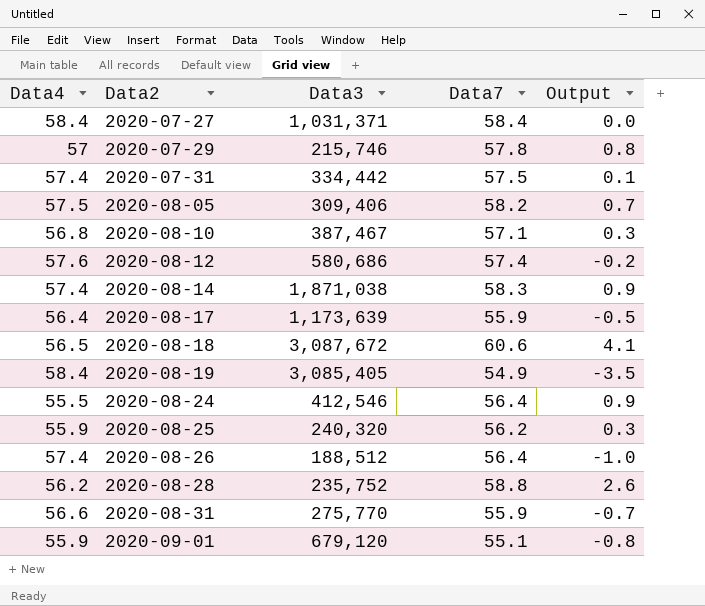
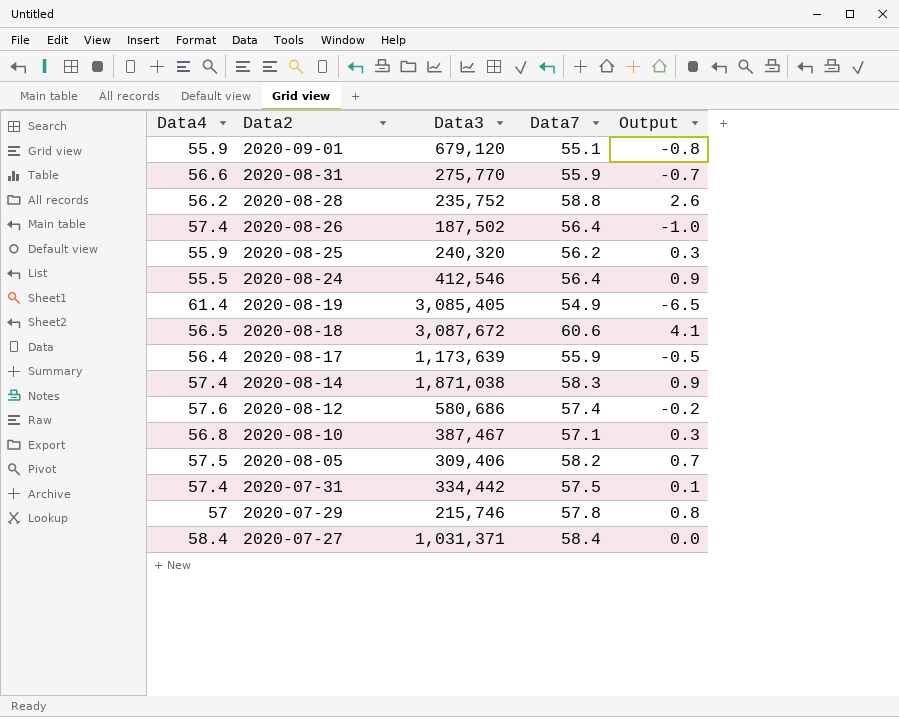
row order: Data2 ascending -> Data2 descending
2020-08-26 | Data3: 188,512 -> 187,502
2020-08-19 | Data4: 58.4 -> 61.4
2020-08-19 | Output: -3.5 -> -6.5

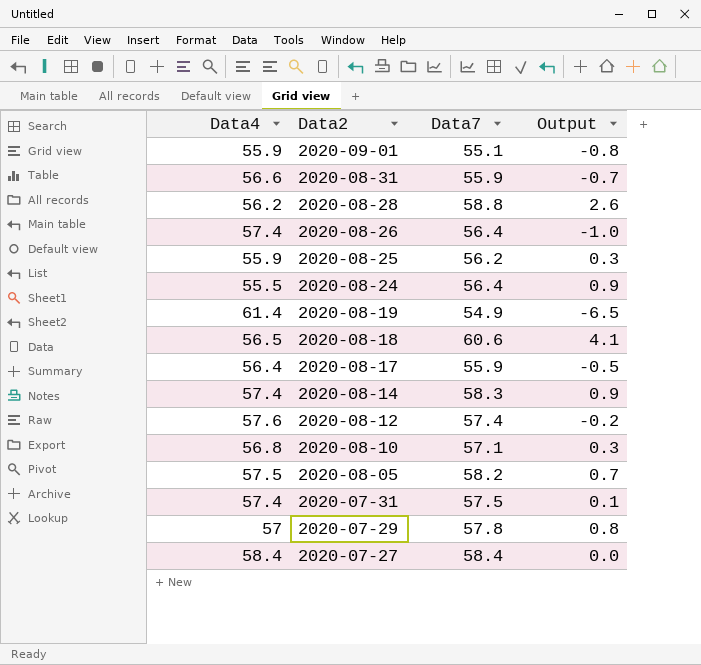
column Data3 | position: 3 -> none

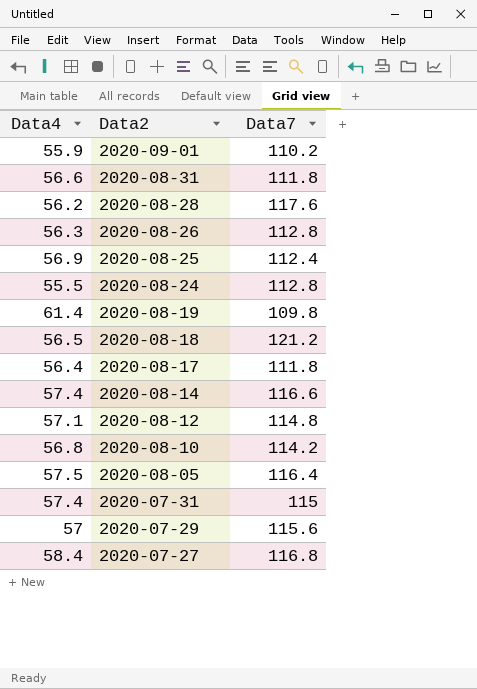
column Output | formula: [Data7] - [Data4] -> none
2020-09-01 | Data7: 55.1 -> 110.2
2020-08-31 | Data7: 55.9 -> 111.8
2020-08-28 | Data7: 58.8 -> 117.6
2020-08-26 | Data4: 57.4 -> 56.3
2020-08-26 | Data7: 56.4 -> 112.8
2020-08-25 | Data4: 55.9 -> 56.9
2020-08-25 | Data7: 56.2 -> 112.4
2020-08-24 | Data7: 56.4 -> 112.8
2020-08-19 | Data7: 54.9 -> 109.8
2020-08-18 | Data7: 60.6 -> 121.2
2020-08-17 | Data7: 55.9 -> 111.8
2020-08-14 | Data7: 58.3 -> 116.6
2020-08-12 | Data4: 57.6 -> 57.1
2020-08-12 | Data7: 57.4 -> 114.8
2020-08-10 | Data7: 57.1 -> 114.2
2020-08-05 | Data7: 58.2 -> 116.4
2020-07-31 | Data7: 57.5 -> 115
2020-07-29 | Data7: 57.8 -> 115.6
2020-07-27 | Data7: 58.4 -> 116.8

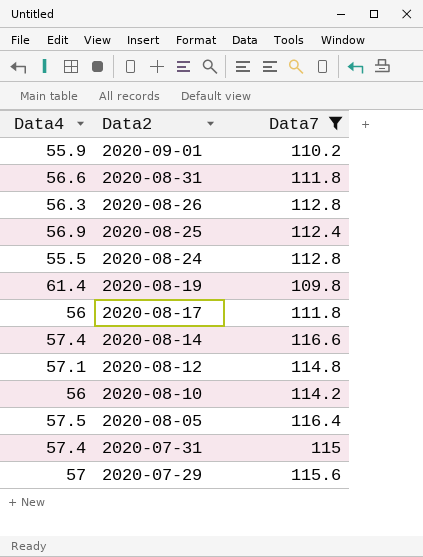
filter: none -> Data7 <= 116.6
2020-08-17 | Data4: 56.4 -> 56
2020-08-10 | Data4: 56.8 -> 56

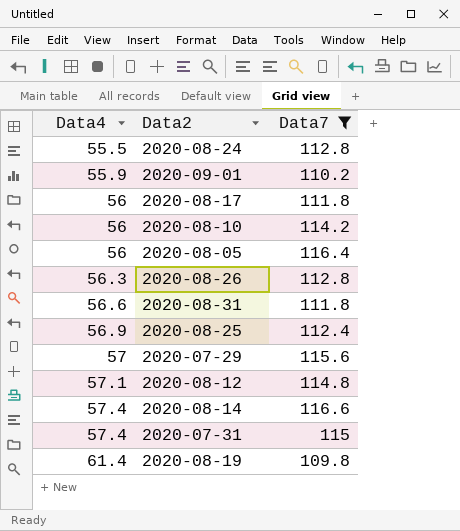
row order: Data2 descending -> Data4 ascending
2020-08-05 | Data4: 57.5 -> 56

